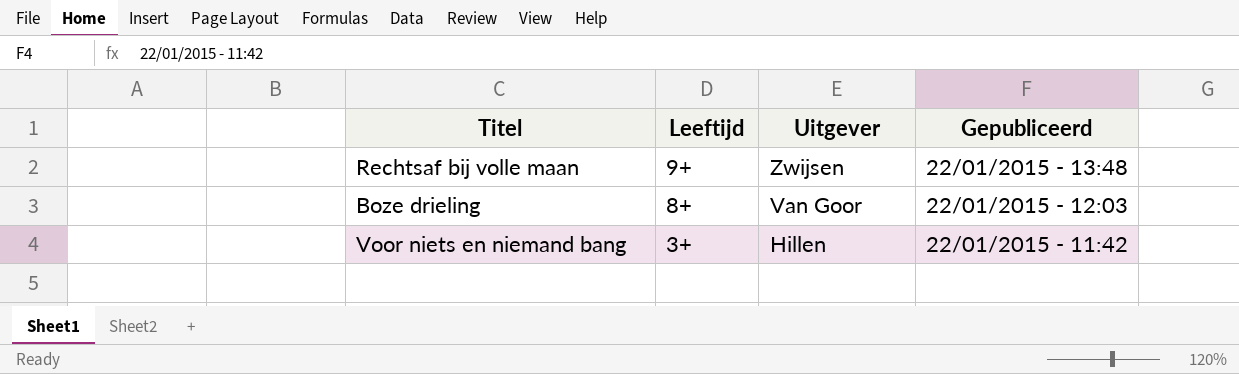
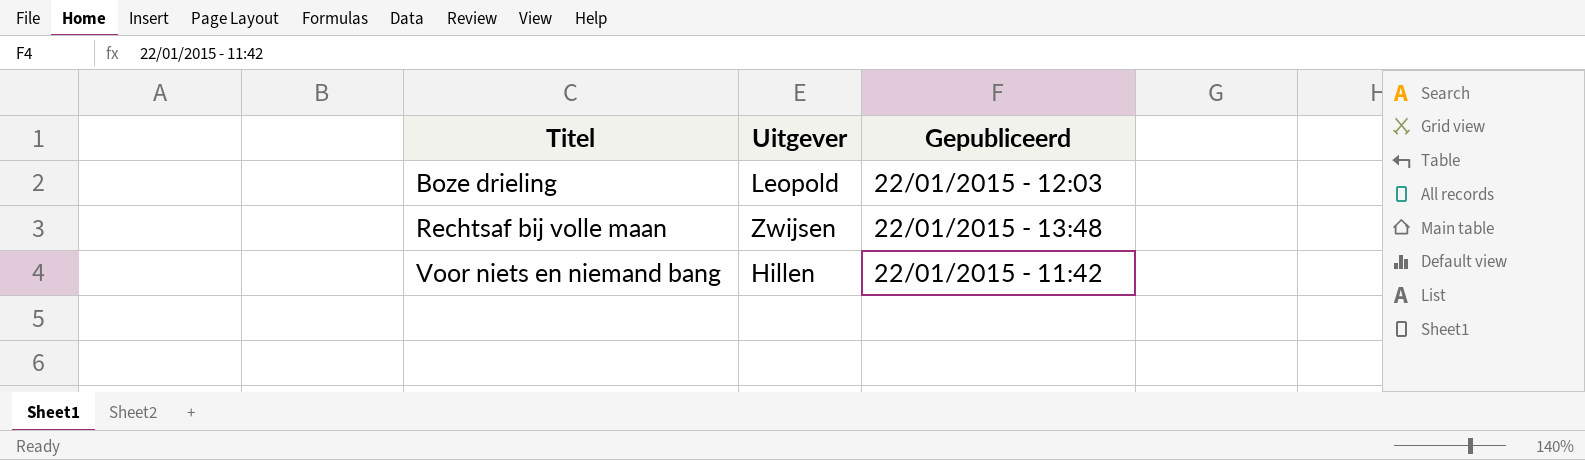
row order: Leeftijd descending -> Titel ascending
column Leeftijd | position: 2 -> none
Boze drieling | Uitgever: Van Goor -> Leopold

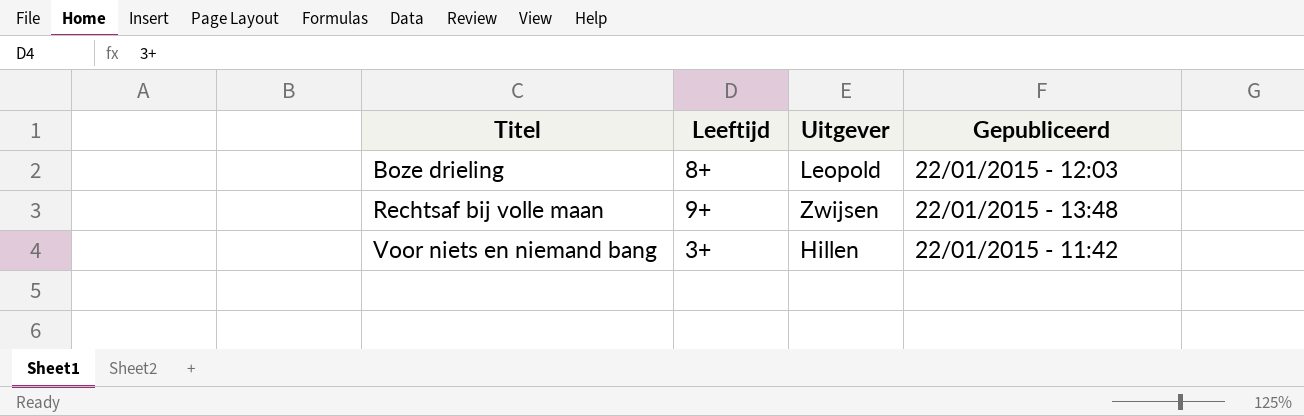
column Leeftijd | position: none -> 2

